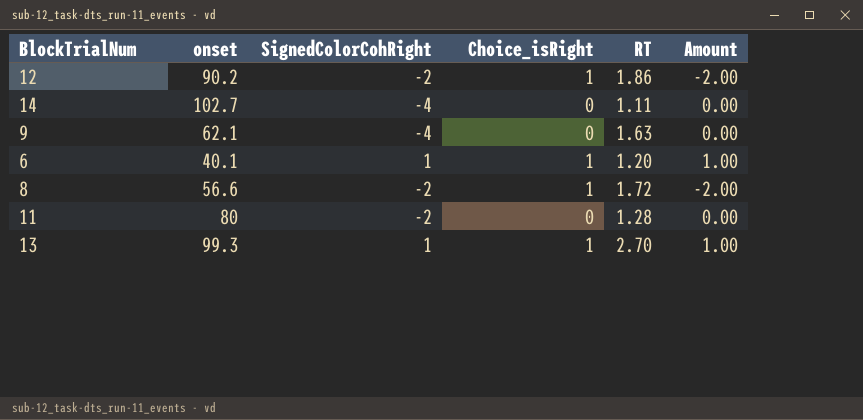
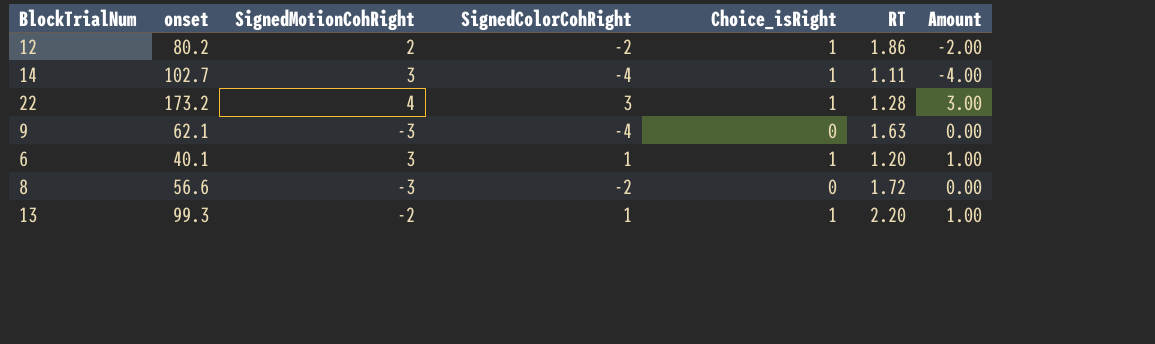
column SignedMotionCohRight | position: none -> 3
row 11: 80 | -2 | 0 | 1.28 | 0.00 -> none
12 | onset: 90.2 -> 80.2
14 | Choice_isRight: 0 -> 1
14 | Amount: 0.00 -> -4.00
row 22: none -> 173.2 | 4 | 3 | 1 | 1.28 | 3.00
8 | Choice_isRight: 1 -> 0
8 | Amount: -2.00 -> 0.00
13 | RT: 2.70 -> 2.20

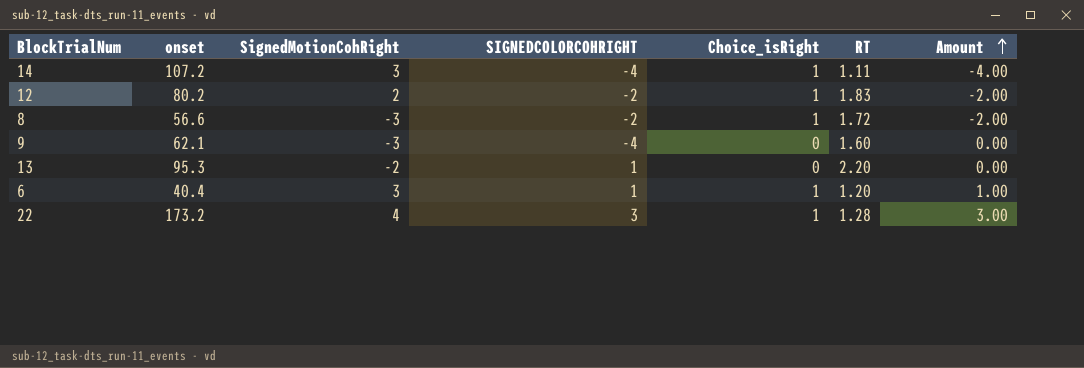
row order: none -> Amount ascending
column name: SignedColorCohRight -> SIGNEDCOLORCOHRIGHT
14 | onset: 102.7 -> 107.2
12 | RT: 1.86 -> 1.83
8 | Choice_isRight: 0 -> 1
8 | Amount: 0.00 -> -2.00
9 | RT: 1.63 -> 1.60
13 | onset: 99.3 -> 95.3
13 | Choice_isRight: 1 -> 0
13 | Amount: 1.00 -> 0.00
6 | onset: 40.1 -> 40.4

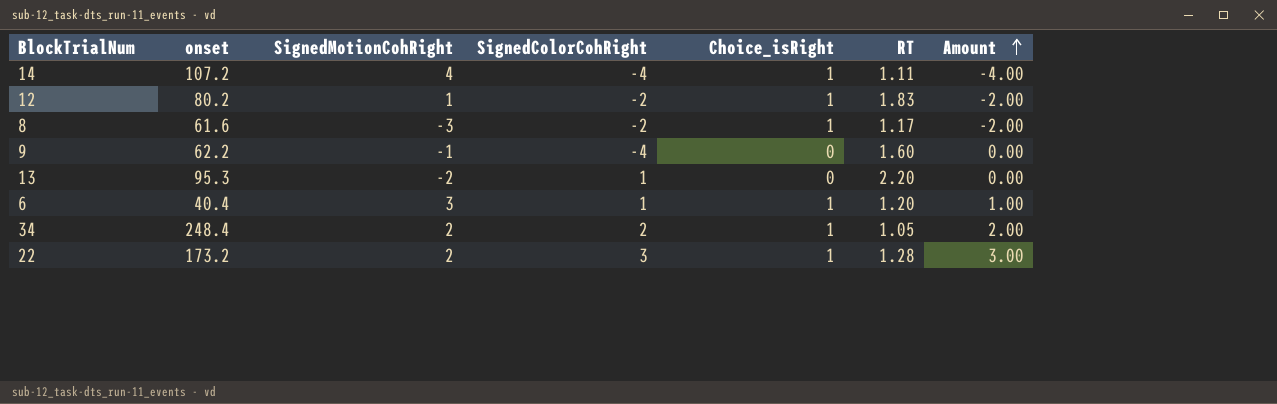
column name: SIGNEDCOLORCOHRIGHT -> SignedColorCohRight
14 | SignedMotionCohRight: 3 -> 4
12 | SignedMotionCohRight: 2 -> 1
8 | onset: 56.6 -> 61.6
8 | RT: 1.72 -> 1.17
9 | onset: 62.1 -> 62.2
9 | SignedMotionCohRight: -3 -> -1
row 34: none -> 248.4 | 2 | 2 | 1 | 1.05 | 2.00
22 | SignedMotionCohRight: 4 -> 2

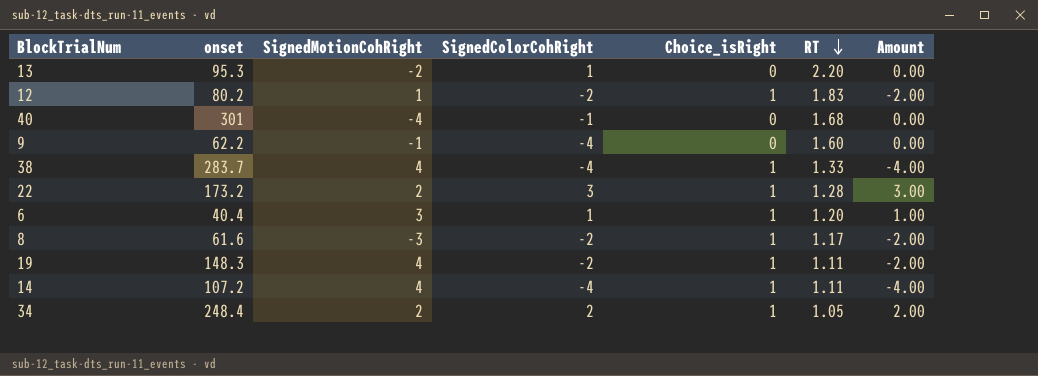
row order: Amount ascending -> RT descending
row 40: none -> 301 | -4 | -1 | 0 | 1.68 | 0.00
row 38: none -> 283.7 | 4 | -4 | 1 | 1.33 | -4.00
row 19: none -> 148.3 | 4 | -2 | 1 | 1.11 | -2.00

